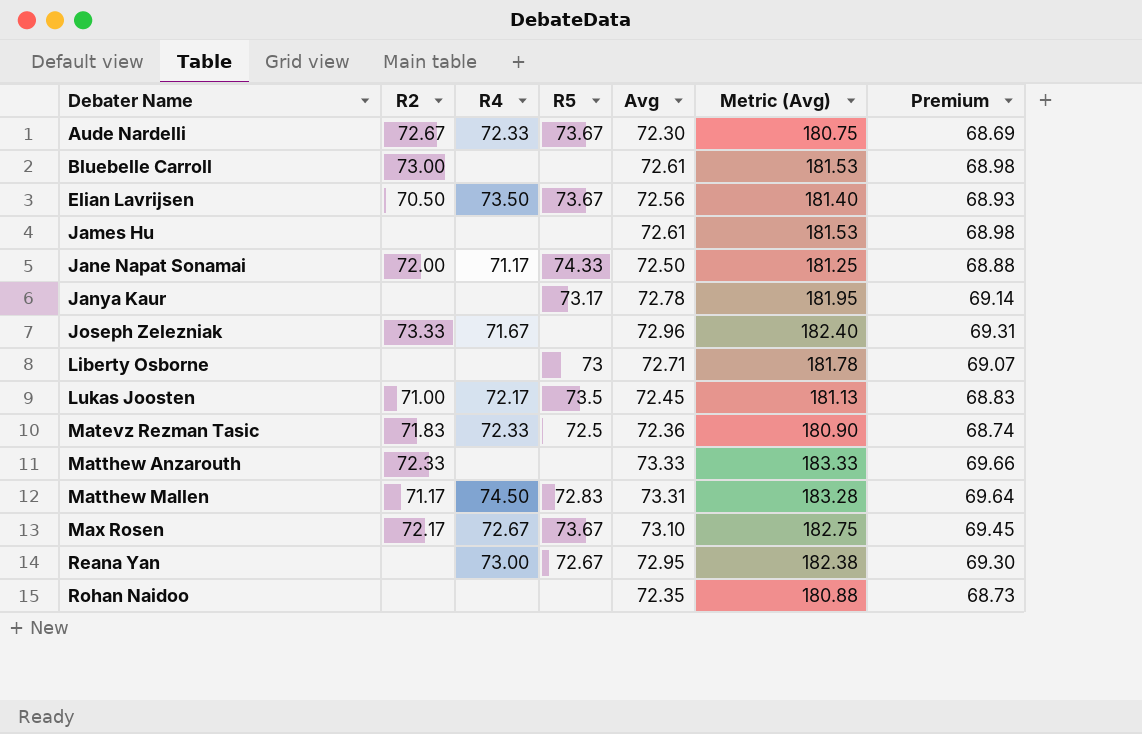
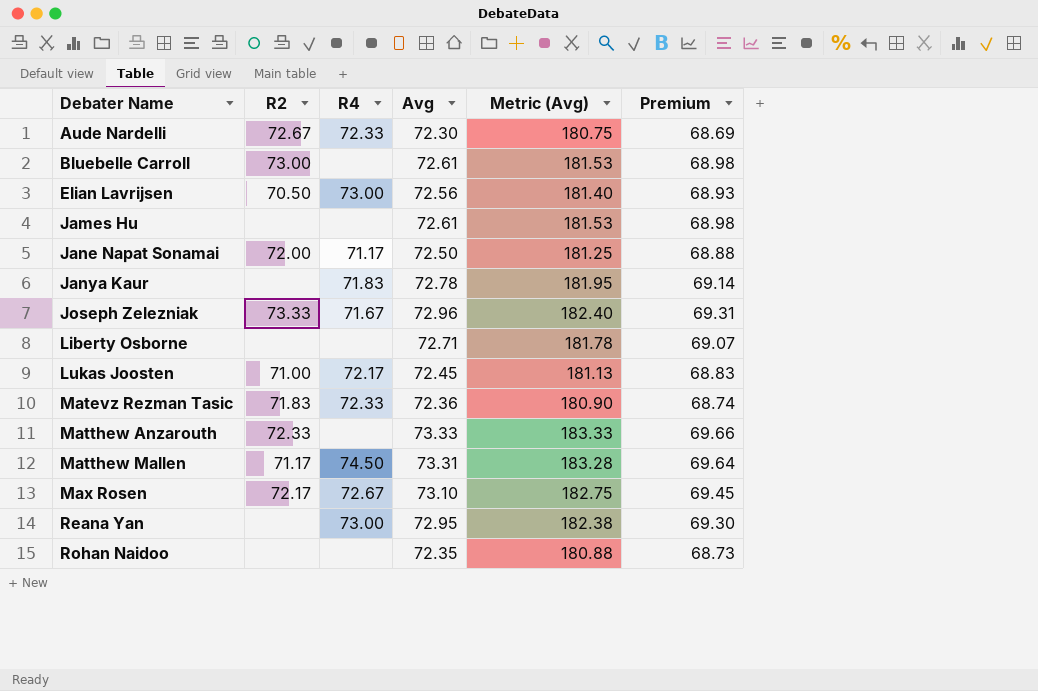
column R5 | position: 4 -> none
Elian Lavrijsen | R4: 73.50 -> 73.00
Janya Kaur | R4: none -> 71.83

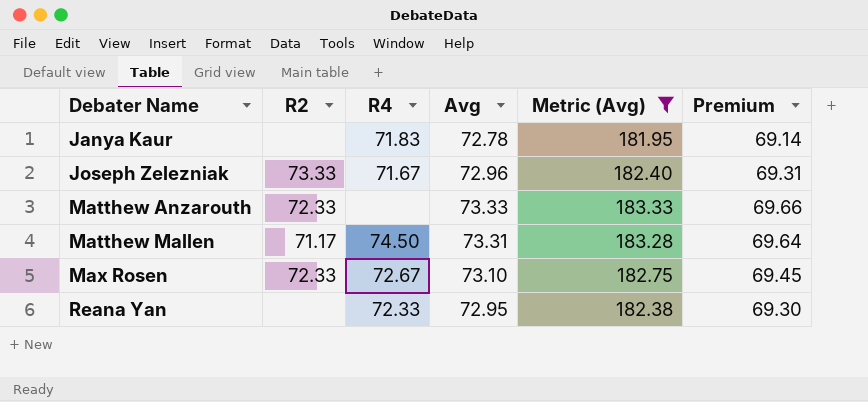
filter: none -> Metric (Avg) >= 181.95
Max Rosen | R2: 72.17 -> 72.33
Reana Yan | R4: 73.00 -> 72.33

